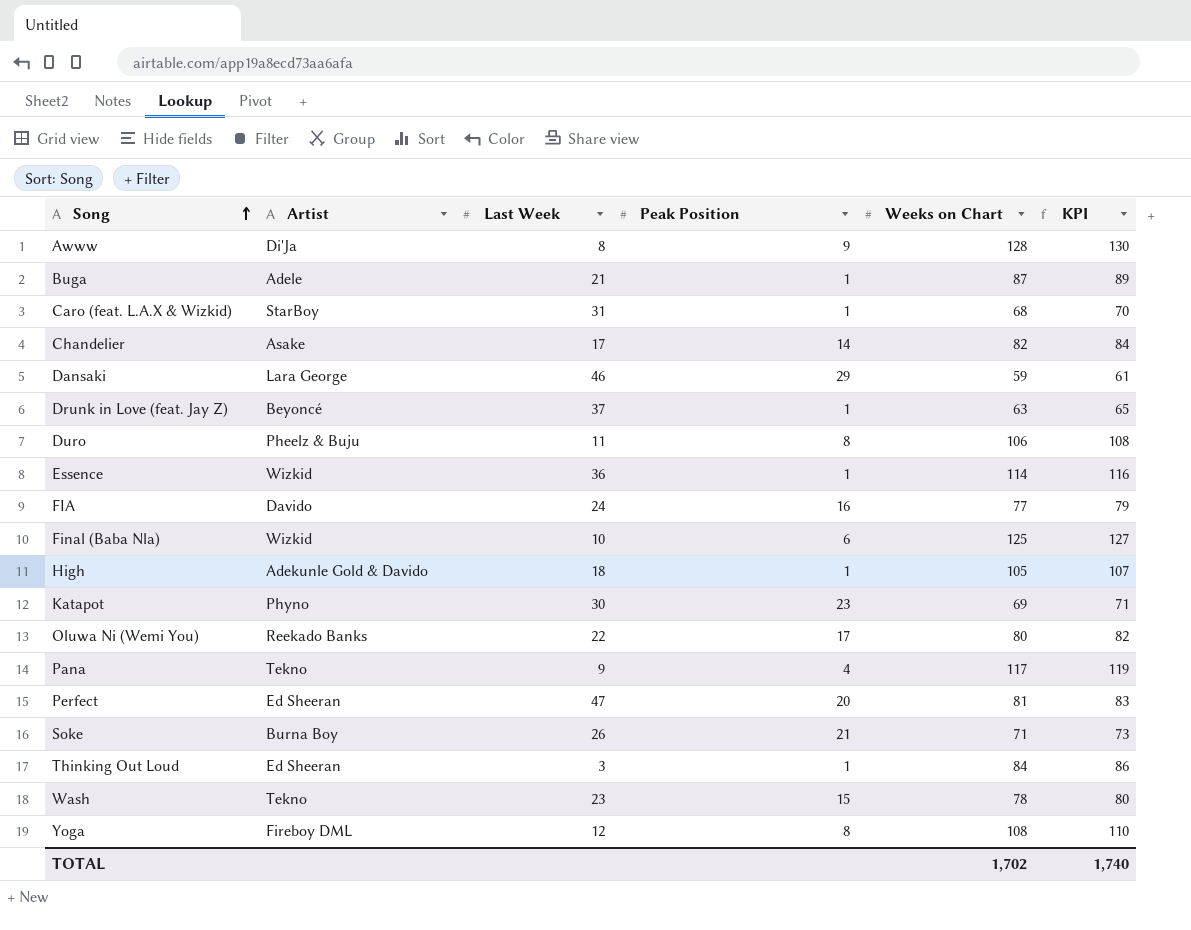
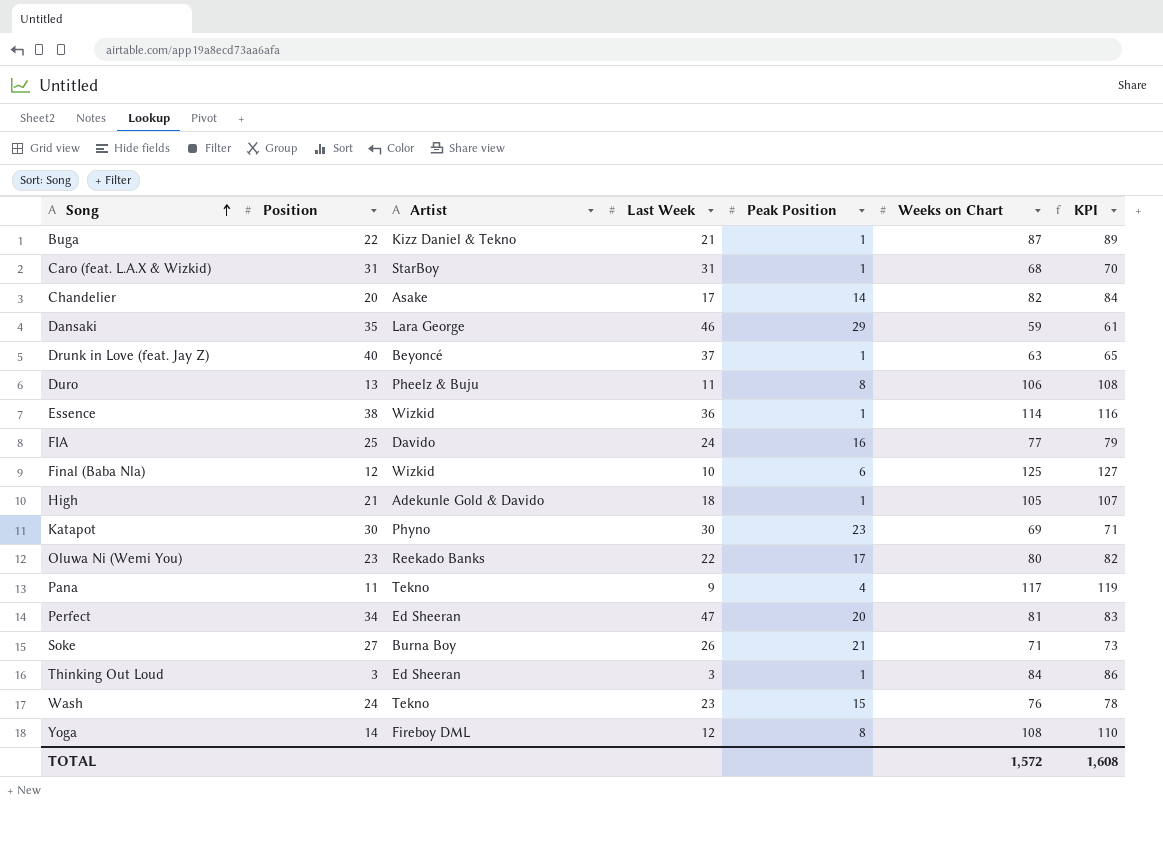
column Position | position: none -> 2
row Awww: Di'Ja | 8 | 9 | 128 | 130 -> none
Buga | Artist: Adele -> Kizz Daniel & Tekno
Wash | Weeks on Chart: 78 -> 76
Wash | KPI: 80 -> 78
TOTAL | Weeks on Chart: 1,702 -> 1,572
TOTAL | KPI: 1,740 -> 1,608

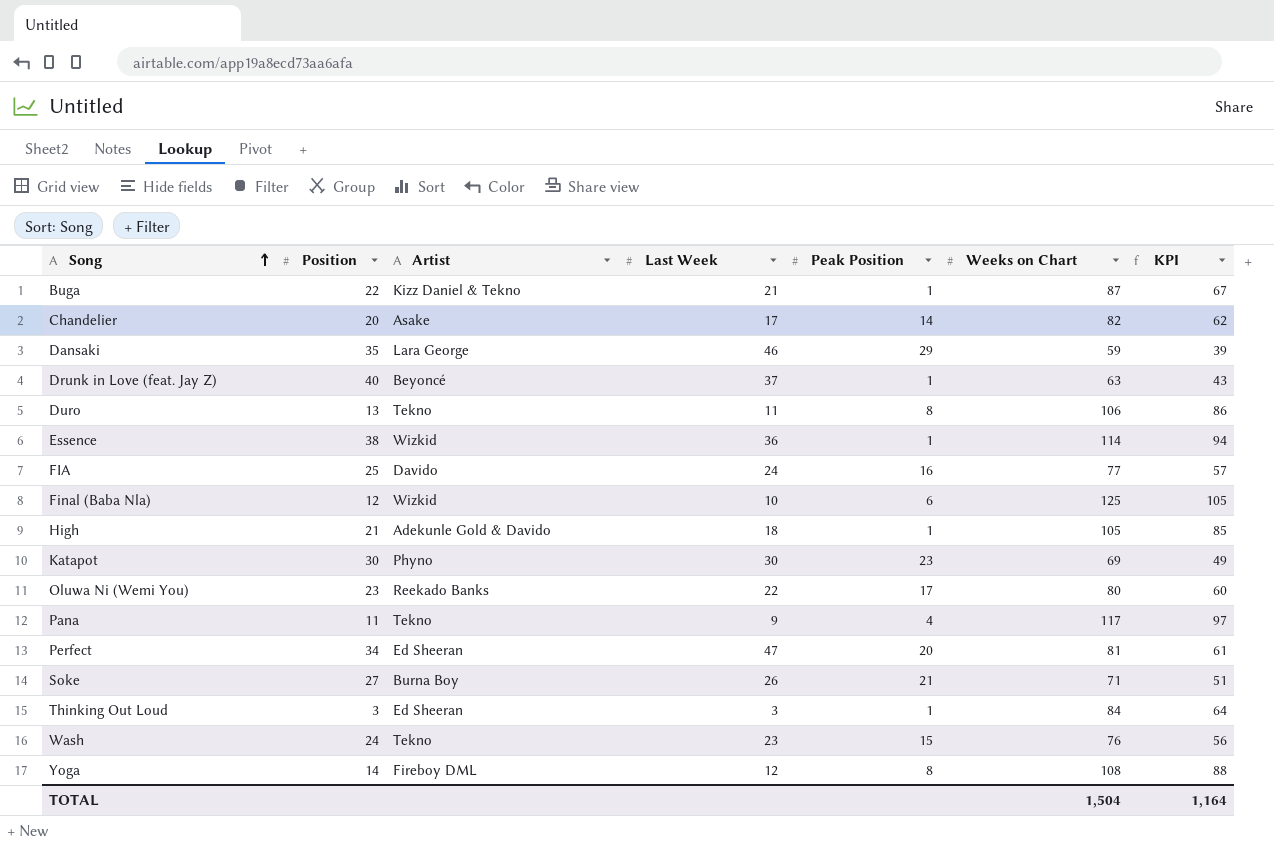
column KPI | formula: [Weeks on Chart] + 2 -> [Weeks on Chart] - 20
row Caro (feat. L.A.X & Wizkid): 31 | StarBoy | 31 | 1 | 68 | 70 -> none
Duro | Artist: Pheelz & Buju -> Tekno
TOTAL | Weeks on Chart: 1,572 -> 1,504
TOTAL | KPI: 1,608 -> 1,164

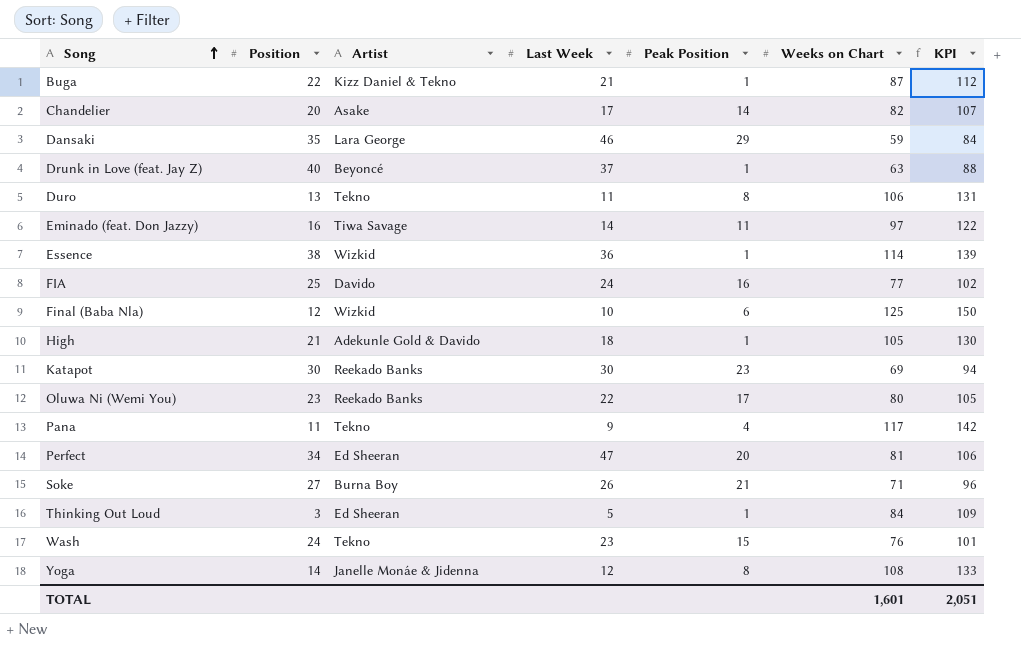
column KPI | formula: [Weeks on Chart] - 20 -> [Weeks on Chart] + 25
row Eminado (feat. Don Jazzy): none -> 16 | Tiwa Savage | 14 | 11 | 97 | 122
Katapot | Artist: Phyno -> Reekado Banks
Thinking Out Loud | Last Week: 3 -> 5
Yoga | Artist: Fireboy DML -> Janelle Monáe & Jidenna
TOTAL | Weeks on Chart: 1,504 -> 1,601
TOTAL | KPI: 1,164 -> 2,051

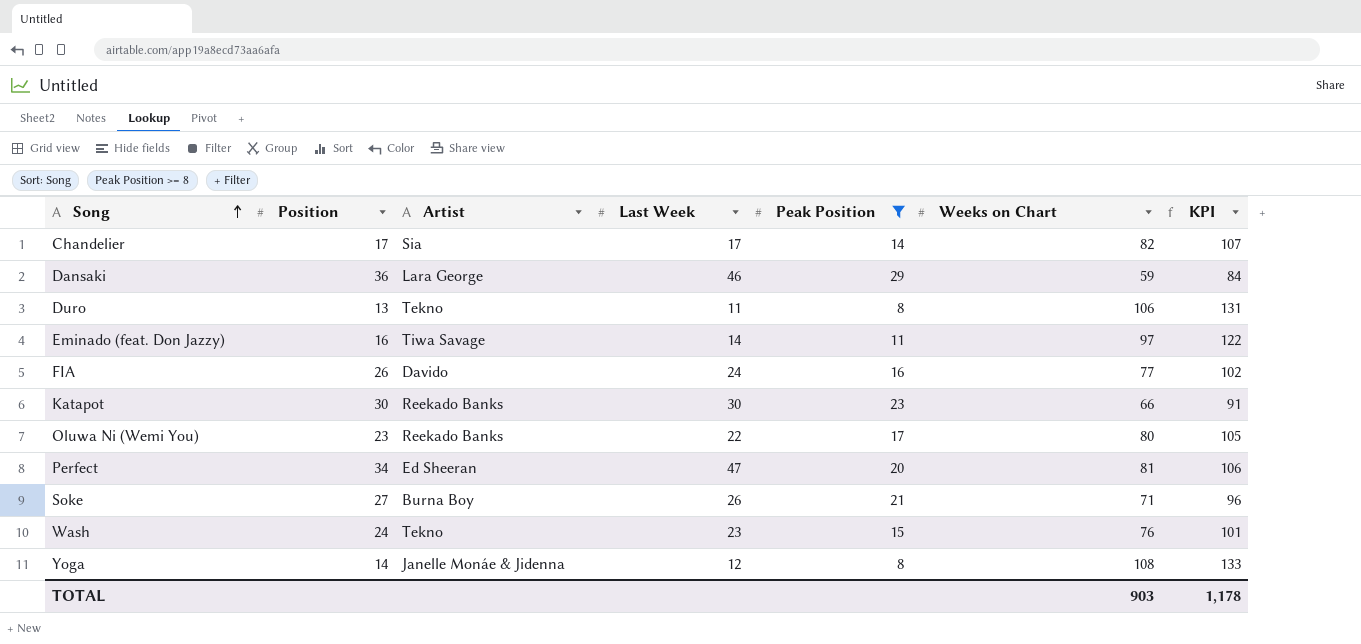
filter: none -> Peak Position >= 8
Chandelier | Position: 20 -> 17
Chandelier | Artist: Asake -> Sia
Dansaki | Position: 35 -> 36
FIA | Position: 25 -> 26
Katapot | Weeks on Chart: 69 -> 66
Katapot | KPI: 94 -> 91
TOTAL | Weeks on Chart: 1,601 -> 903
TOTAL | KPI: 2,051 -> 1,178

